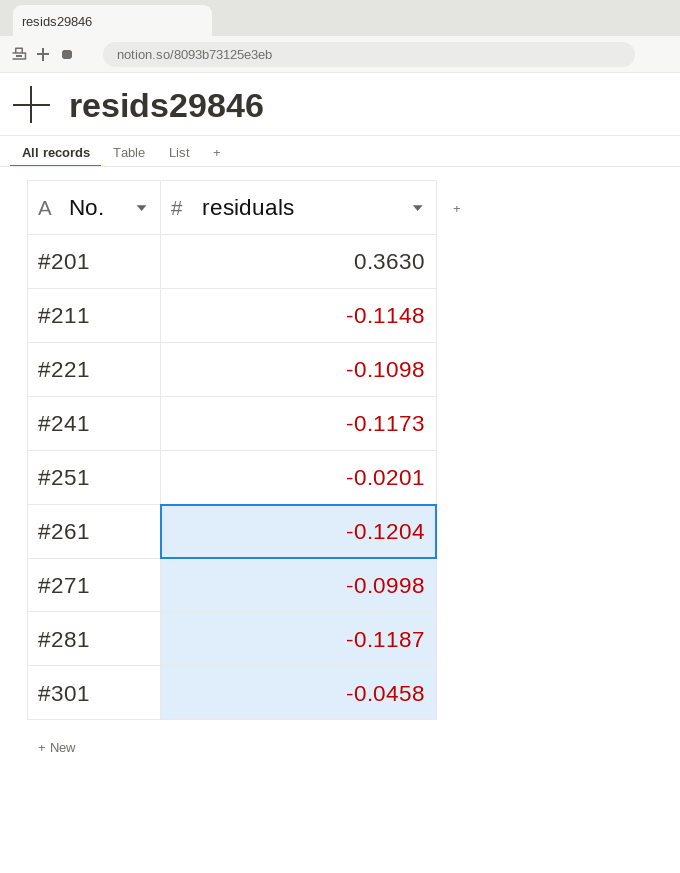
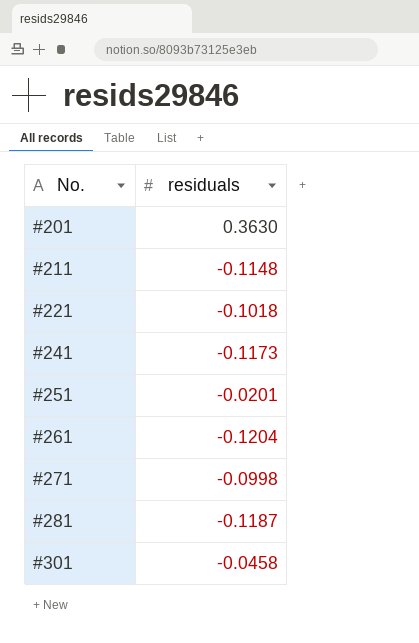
#221 | residuals: -0.1098 -> -0.1018

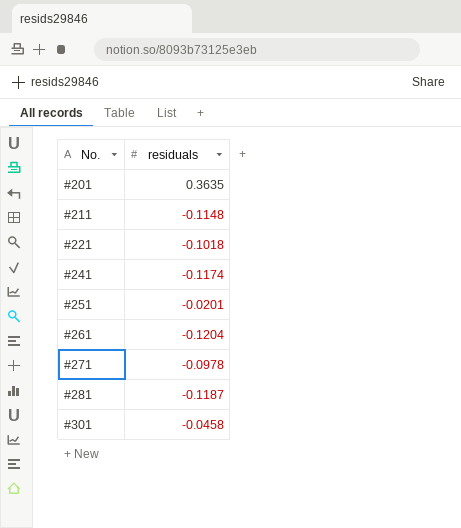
#201 | residuals: 0.3630 -> 0.3635
#241 | residuals: -0.1173 -> -0.1174
#271 | residuals: -0.0998 -> -0.0978

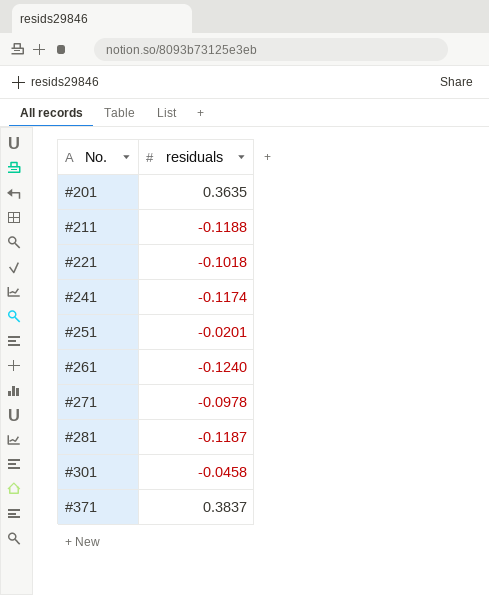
#211 | residuals: -0.1148 -> -0.1188
#261 | residuals: -0.1204 -> -0.1240
row #371: none -> 0.3837

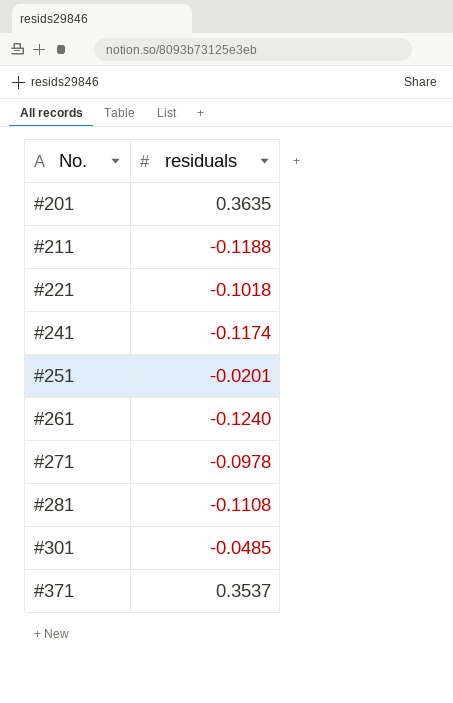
#281 | residuals: -0.1187 -> -0.1108
#301 | residuals: -0.0458 -> -0.0485
#371 | residuals: 0.3837 -> 0.3537

